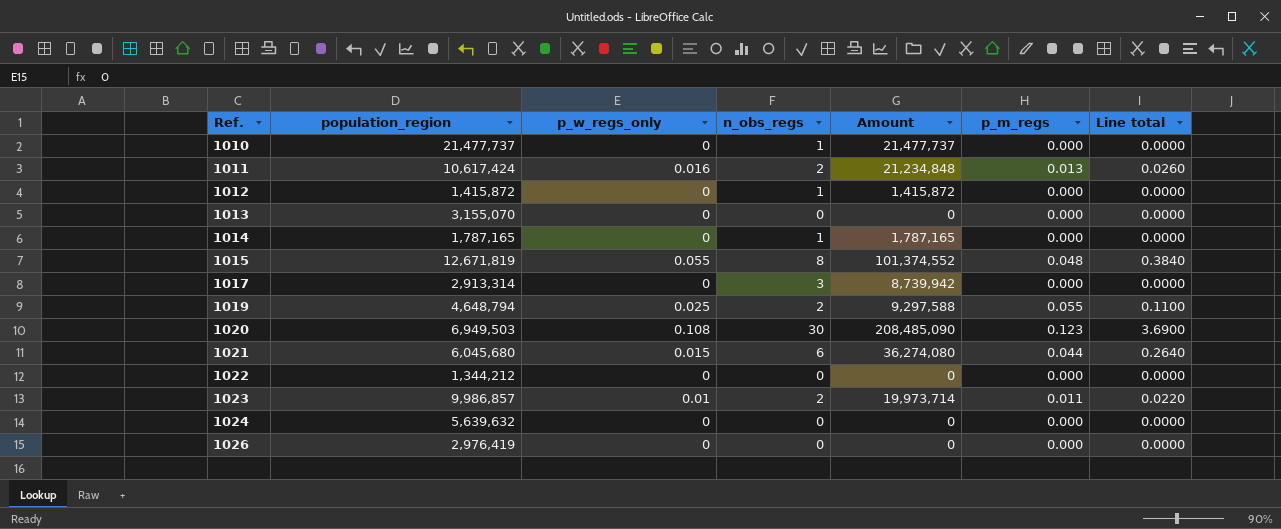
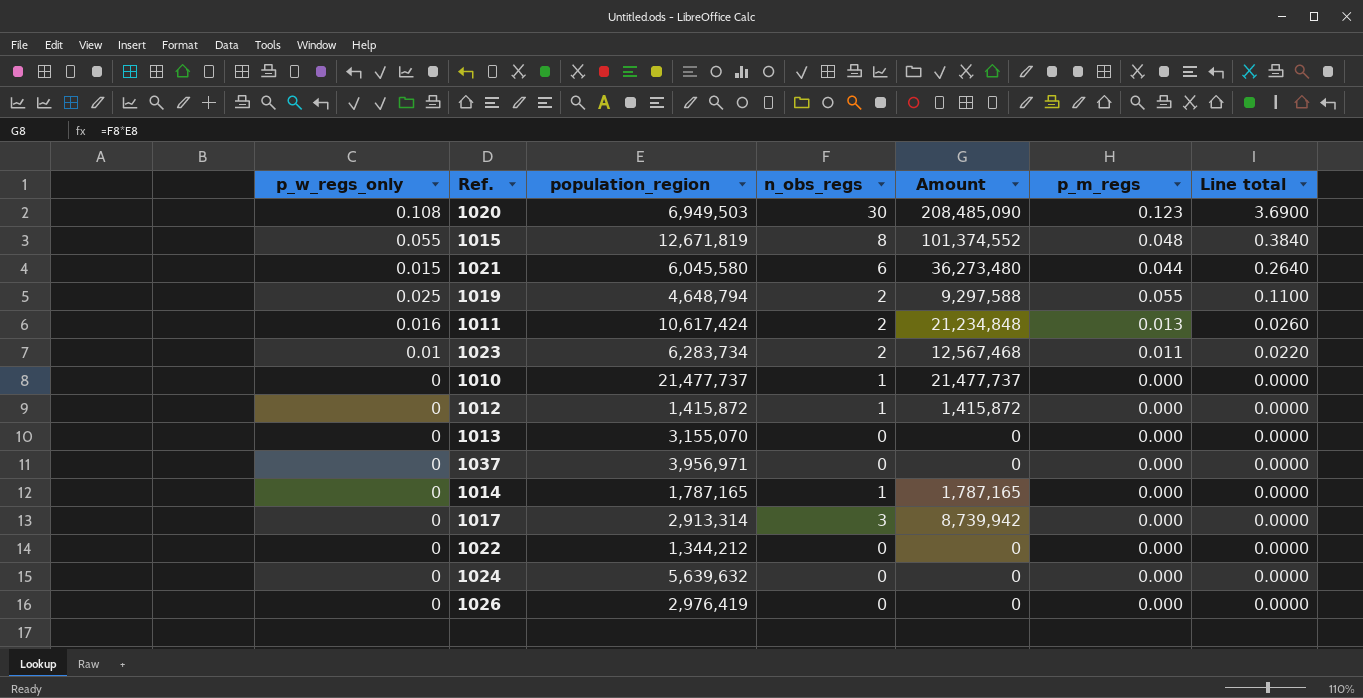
row order: Ref. ascending -> Line total descending
column p_w_regs_only | position: 3 -> 1
1021 | population_region: 6,045,680 -> 6,045,580
1021 | Amount: 36,274,080 -> 36,273,480
1023 | population_region: 9,986,857 -> 6,283,734
1023 | Amount: 19,973,714 -> 12,567,468
row 1037: none -> 0 | 3,956,971 | 0 | 0 | 0.000 | 0.0000

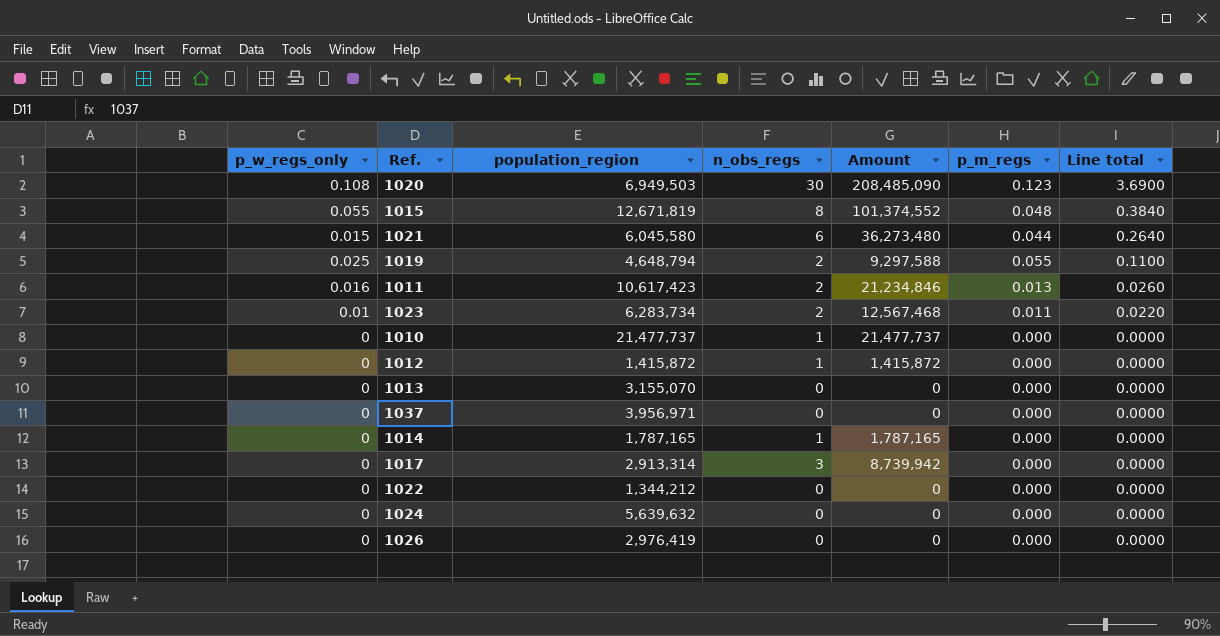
1011 | population_region: 10,617,424 -> 10,617,423
1011 | Amount: 21,234,848 -> 21,234,846

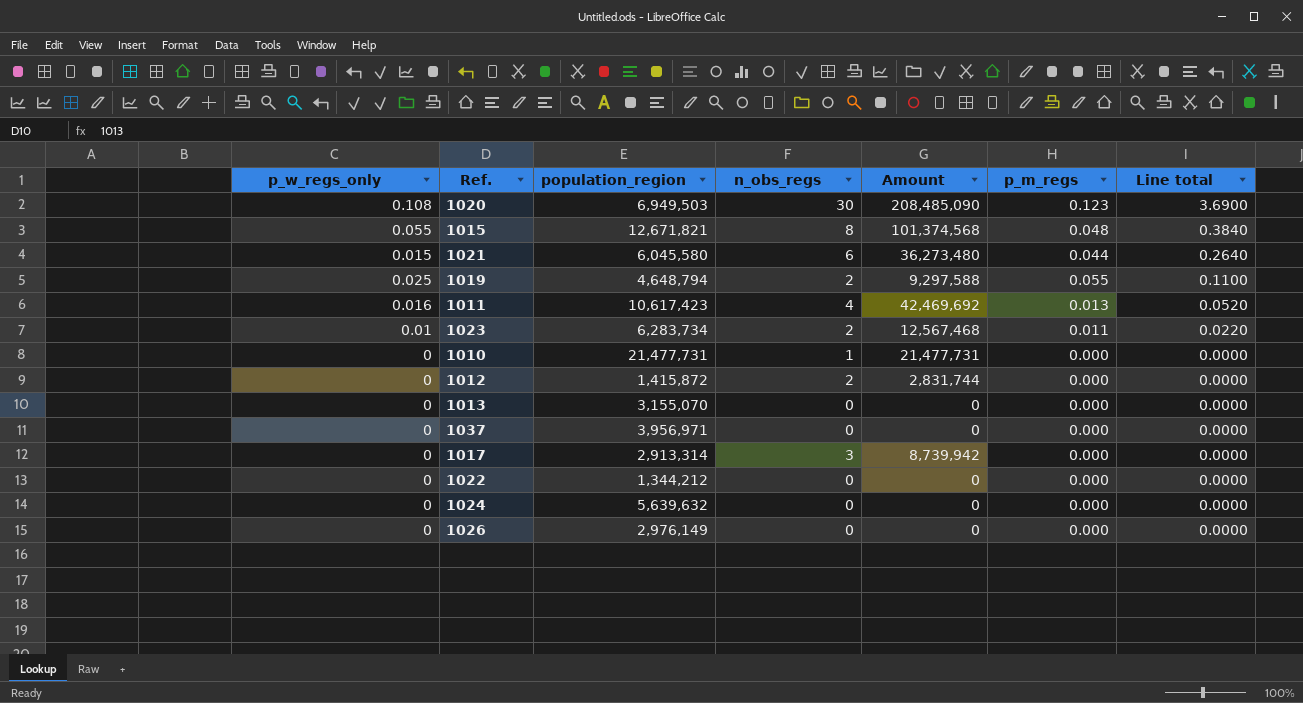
row 1014: 0 | 1,787,165 | 1 | 1,787,165 | 0.000 | 0.0000 -> none
1015 | population_region: 12,671,819 -> 12,671,821
1015 | Amount: 101,374,552 -> 101,374,568
1011 | n_obs_regs: 2 -> 4
1011 | Amount: 21,234,846 -> 42,469,692
1011 | Line total: 0.0260 -> 0.0520
1010 | population_region: 21,477,737 -> 21,477,731
1010 | Amount: 21,477,737 -> 21,477,731
1012 | n_obs_regs: 1 -> 2
1012 | Amount: 1,415,872 -> 2,831,744
1026 | population_region: 2,976,419 -> 2,976,149

